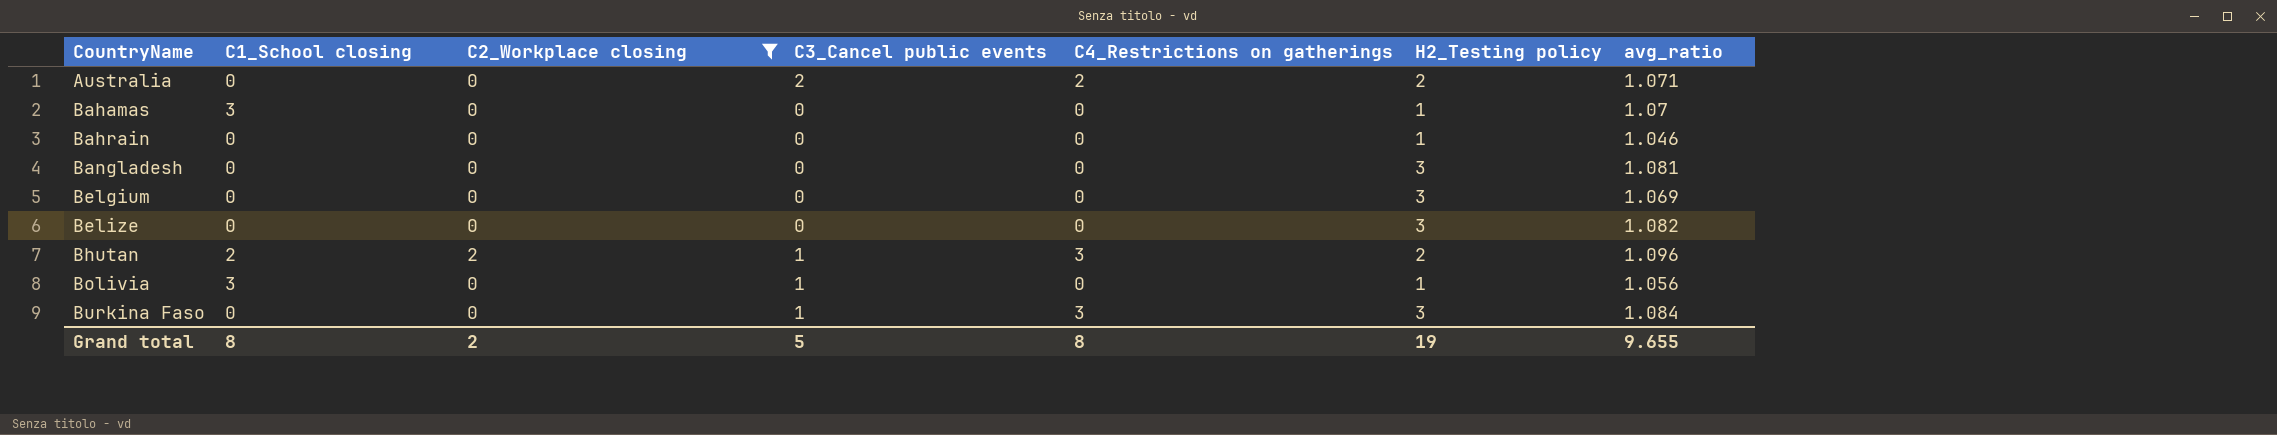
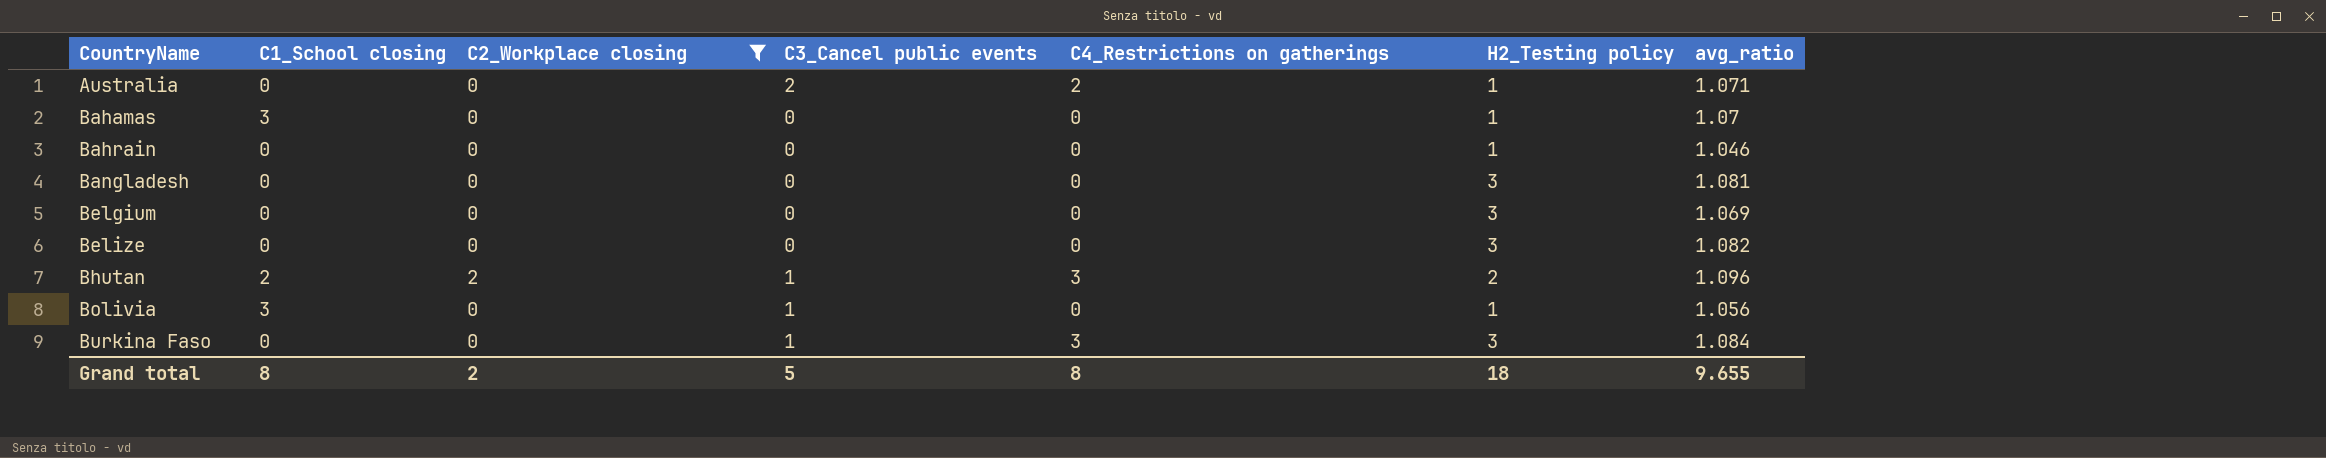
Australia | H2_Testing policy: 2 -> 1
Grand total | H2_Testing policy: 19 -> 18

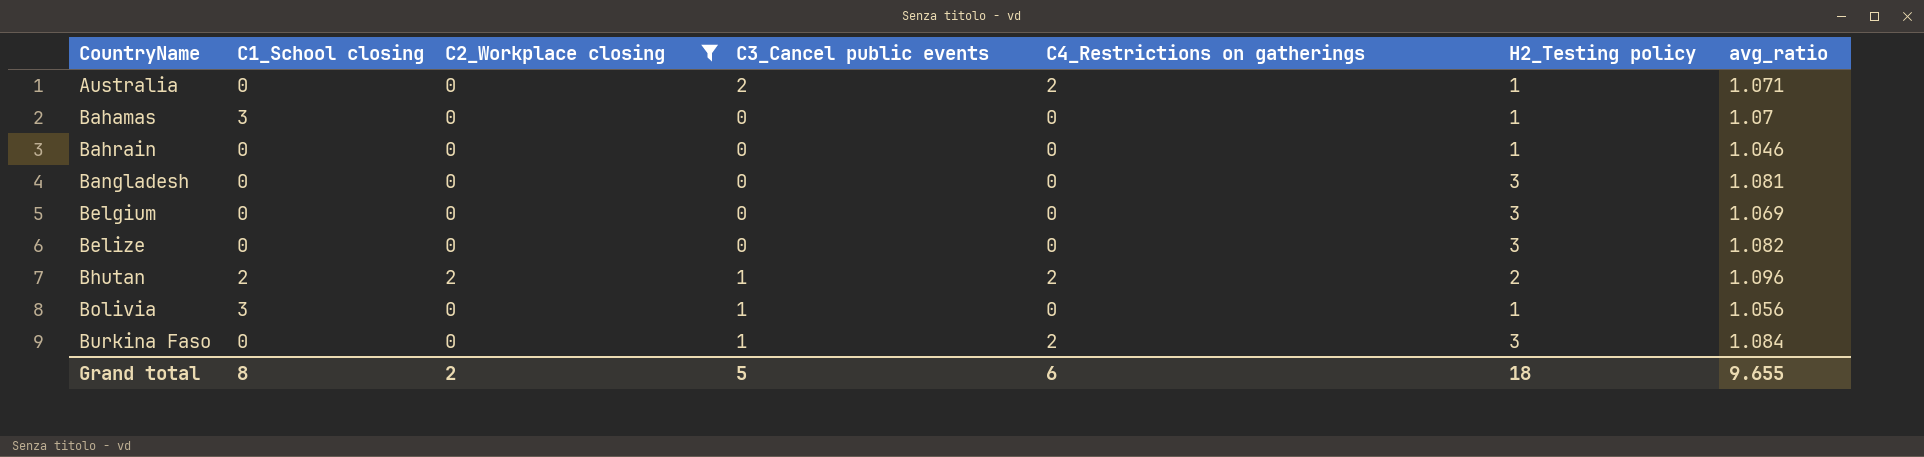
Bhutan | C4_Restrictions on gatherings: 3 -> 2
Burkina Faso | C4_Restrictions on gatherings: 3 -> 2
Grand total | C4_Restrictions on gatherings: 8 -> 6

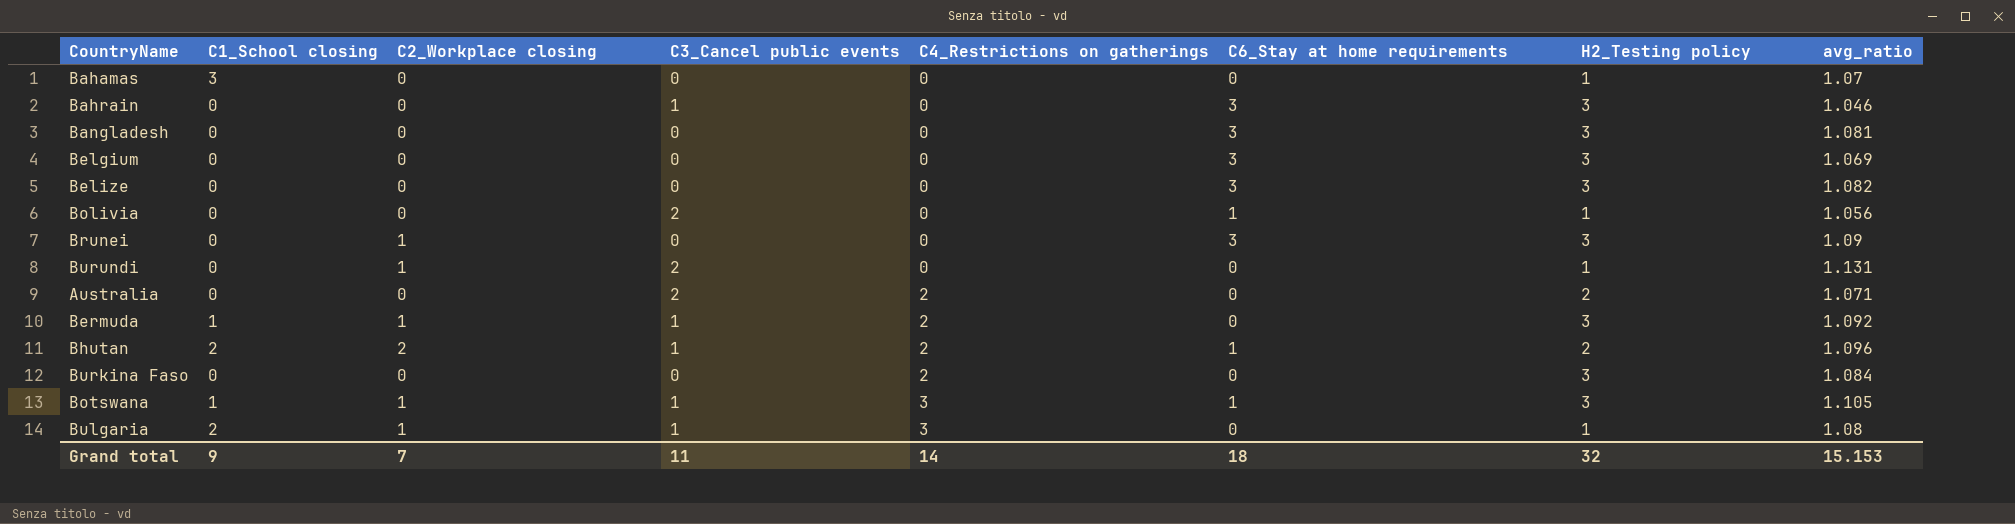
filter: C2_Workplace closing != 1 -> none
row order: CountryName ascending -> C4_Restrictions on gatherings ascending
column C6_Stay at home requirements | position: none -> 6
Bahrain | C3_Cancel public events: 0 -> 1
Bahrain | H2_Testing policy: 1 -> 3
Bolivia | C1_School closing: 3 -> 0
Bolivia | C3_Cancel public events: 1 -> 2
Australia | H2_Testing policy: 1 -> 2
Burkina Faso | C3_Cancel public events: 1 -> 0
Grand total | C1_School closing: 8 -> 9
Grand total | C2_Workplace closing: 2 -> 7
Grand total | C3_Cancel public events: 5 -> 11
Grand total | C4_Restrictions on gatherings: 6 -> 14
Grand total | H2_Testing policy: 18 -> 32
Grand total | avg_ratio: 9.655 -> 15.153

